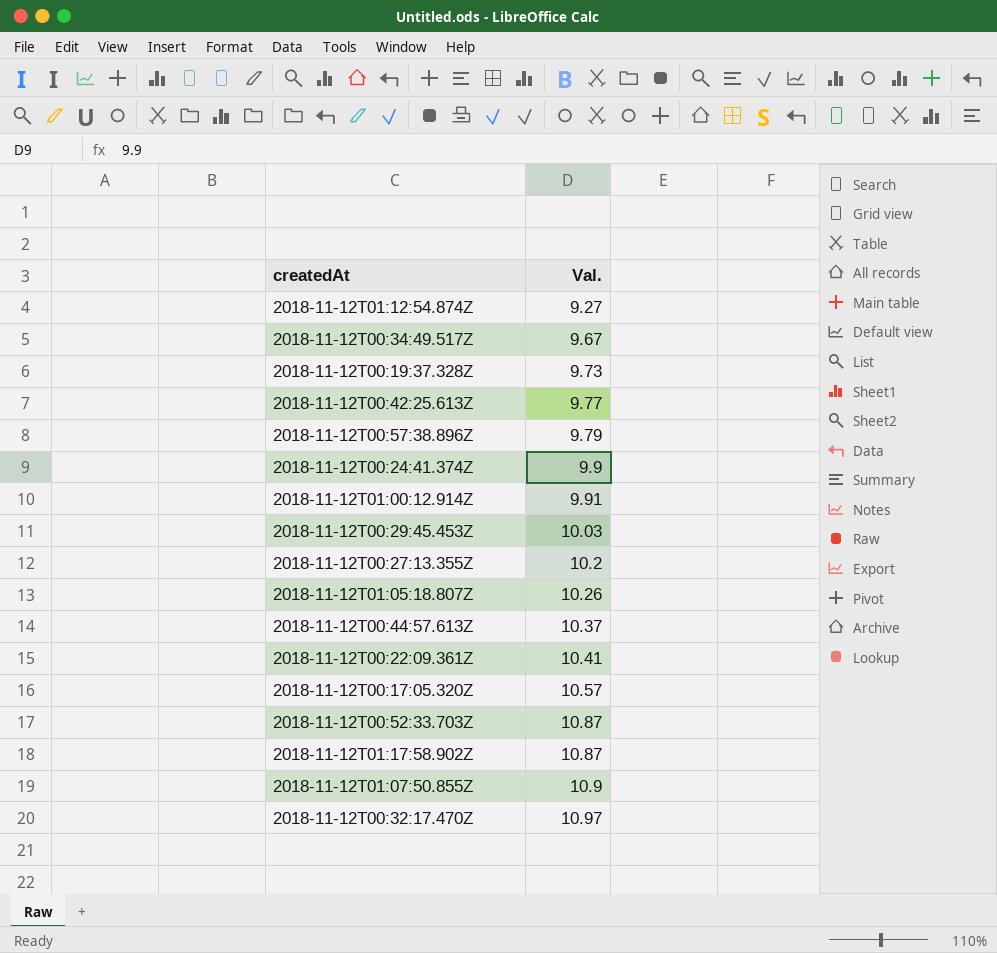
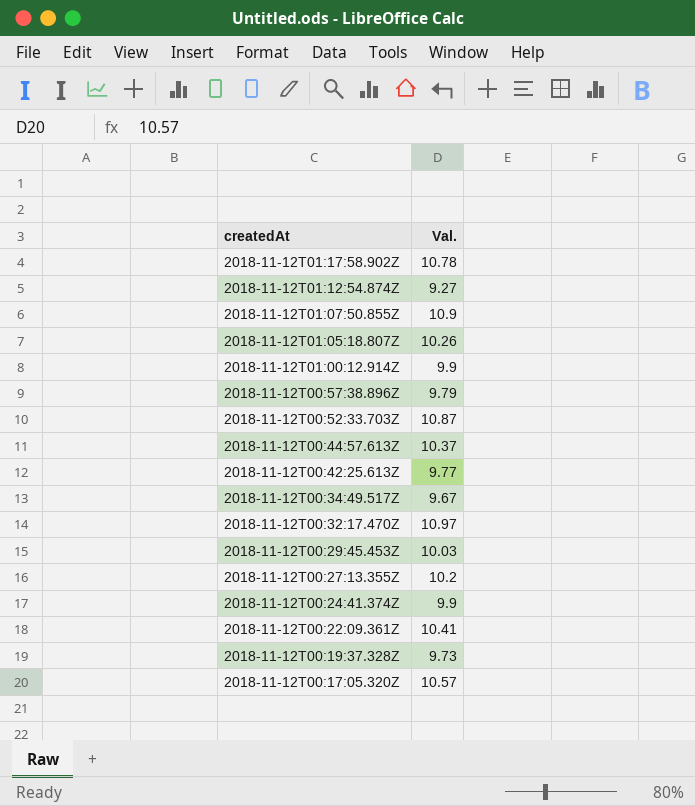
row order: Val. ascending -> createdAt descending
2018-11-12T01:17:58.902Z | Val.: 10.87 -> 10.78
2018-11-12T01:00:12.914Z | Val.: 9.91 -> 9.9

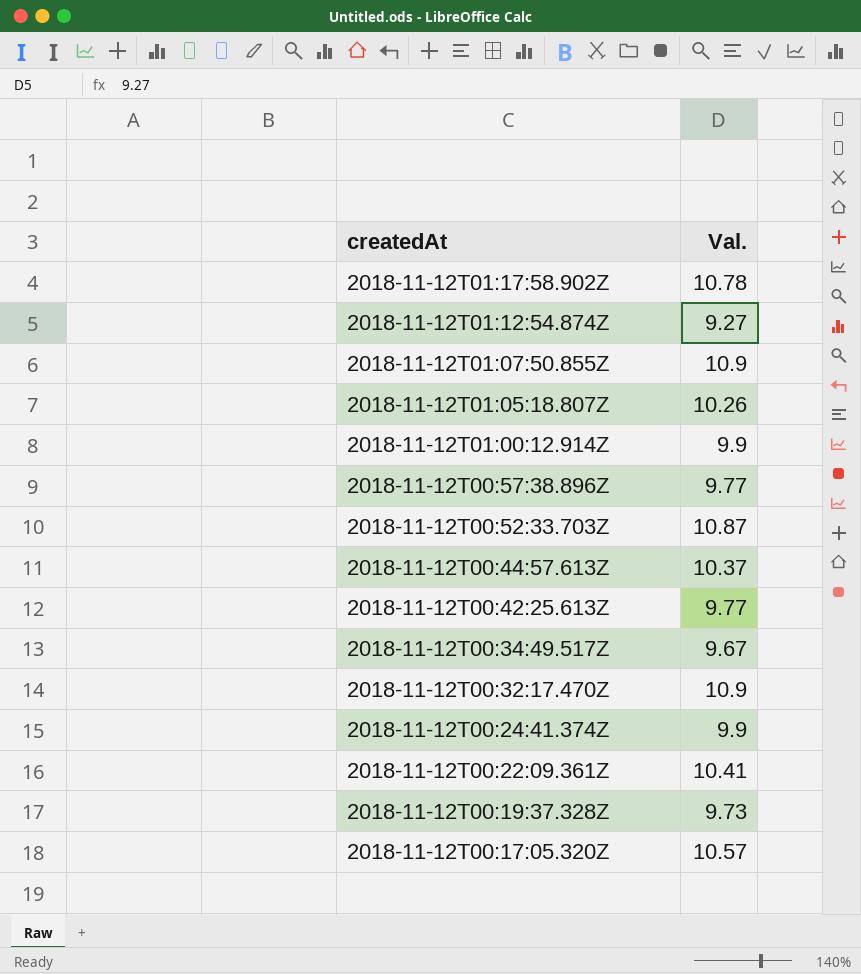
row 2018-11-12T00:29:45.453Z: 10.03 -> none
row 2018-11-12T00:27:13.355Z: 10.2 -> none
2018-11-12T00:57:38.896Z | Val.: 9.79 -> 9.77
2018-11-12T00:32:17.470Z | Val.: 10.97 -> 10.9

